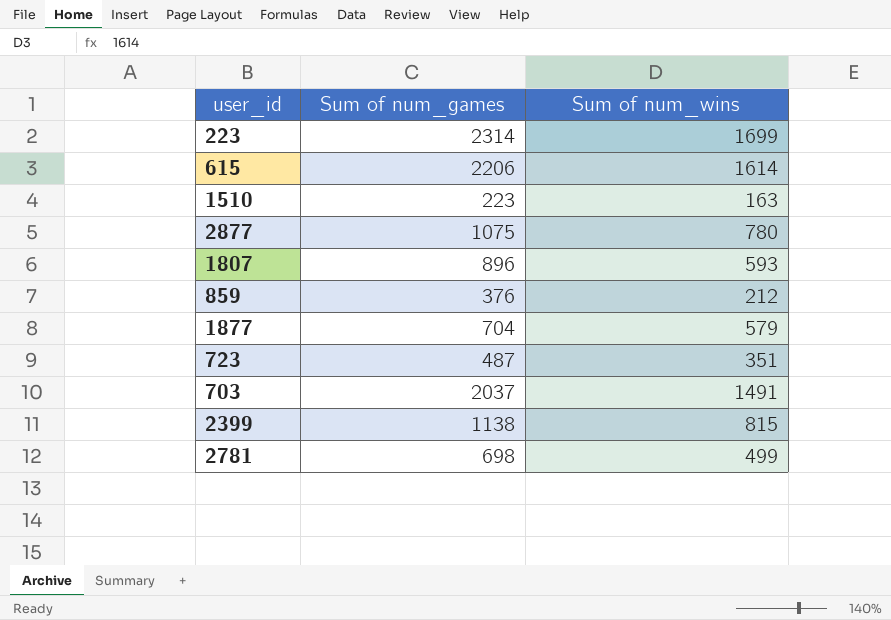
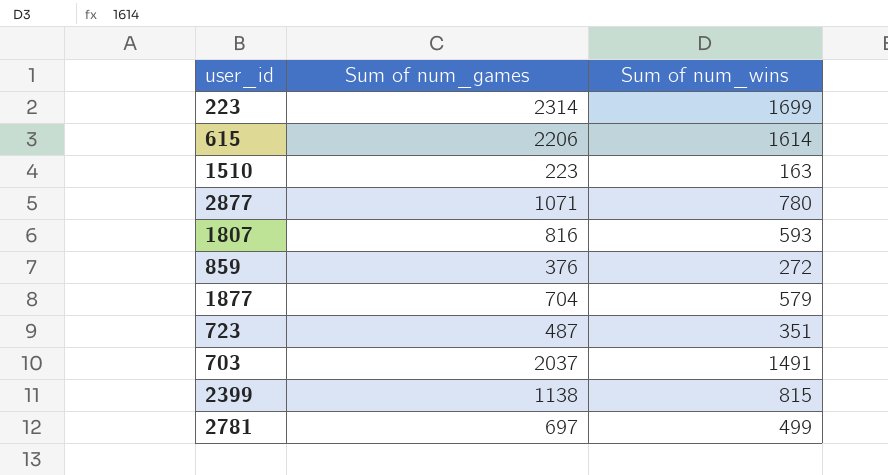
2877 | Sum of num_games: 1075 -> 1071
1807 | Sum of num_games: 896 -> 816
859 | Sum of num_wins: 212 -> 272
2781 | Sum of num_games: 698 -> 697

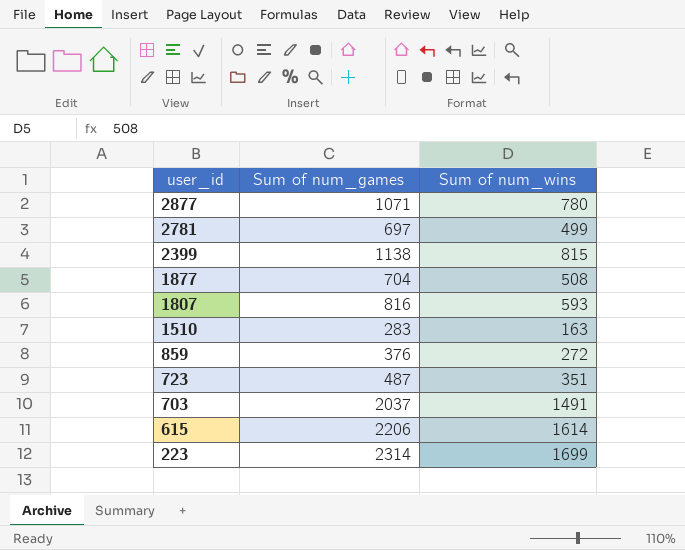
row order: none -> user_id descending
1877 | Sum of num_wins: 579 -> 508
1510 | Sum of num_games: 223 -> 283

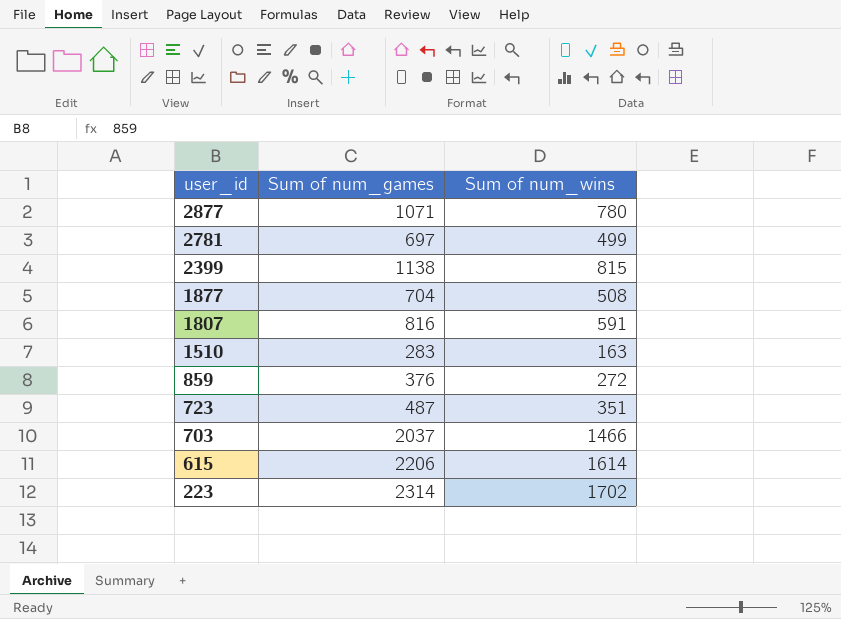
1807 | Sum of num_wins: 593 -> 591
703 | Sum of num_wins: 1491 -> 1466
223 | Sum of num_wins: 1699 -> 1702

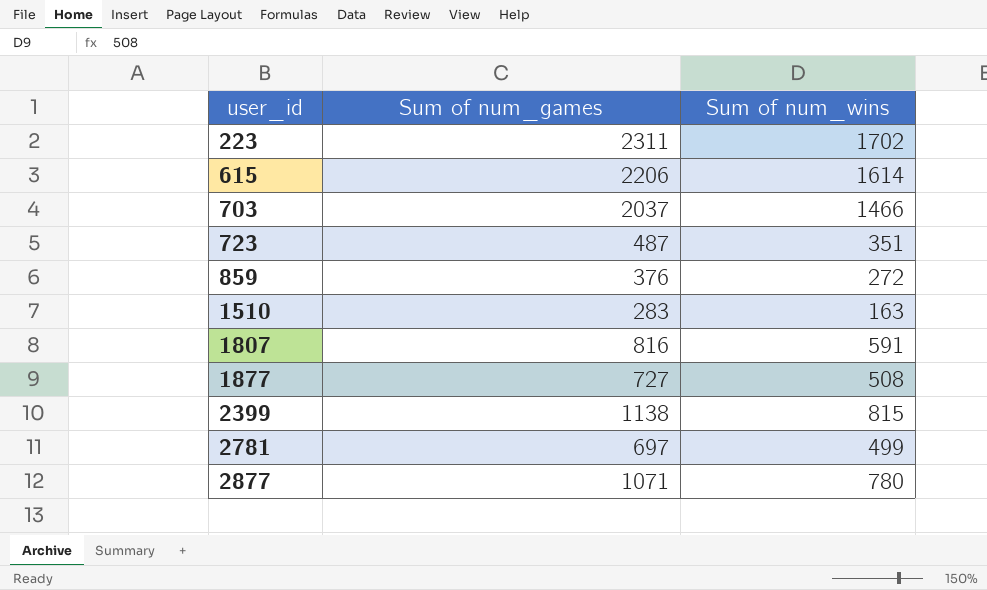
row order: user_id descending -> user_id ascending
223 | Sum of num_games: 2314 -> 2311
1877 | Sum of num_games: 704 -> 727

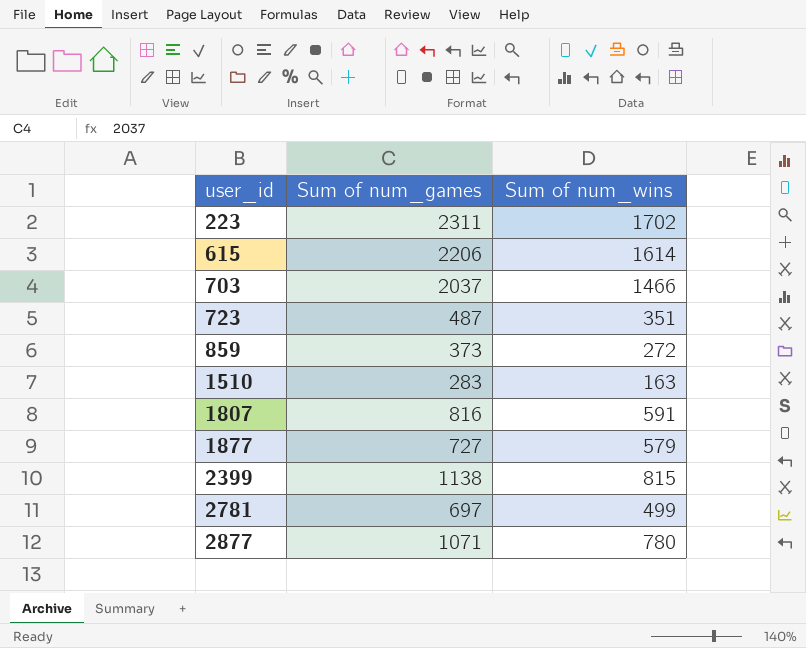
859 | Sum of num_games: 376 -> 373
1877 | Sum of num_wins: 508 -> 579

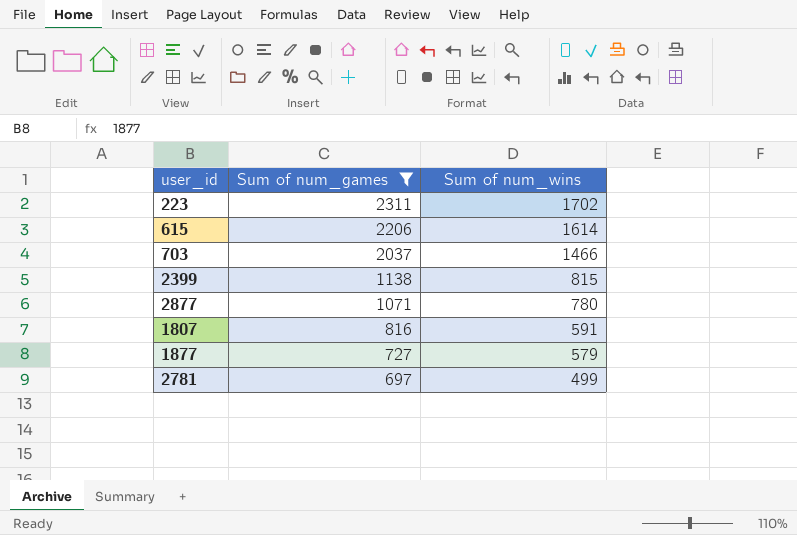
filter: none -> Sum of num_games >= 697
row order: user_id ascending -> Sum of num_games descending

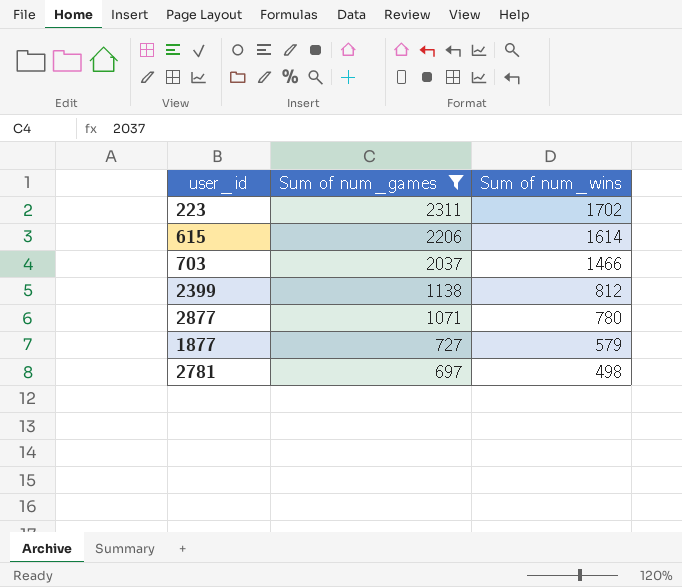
row 1807: 816 | 591 -> none
2399 | Sum of num_wins: 815 -> 812
2781 | Sum of num_wins: 499 -> 498

